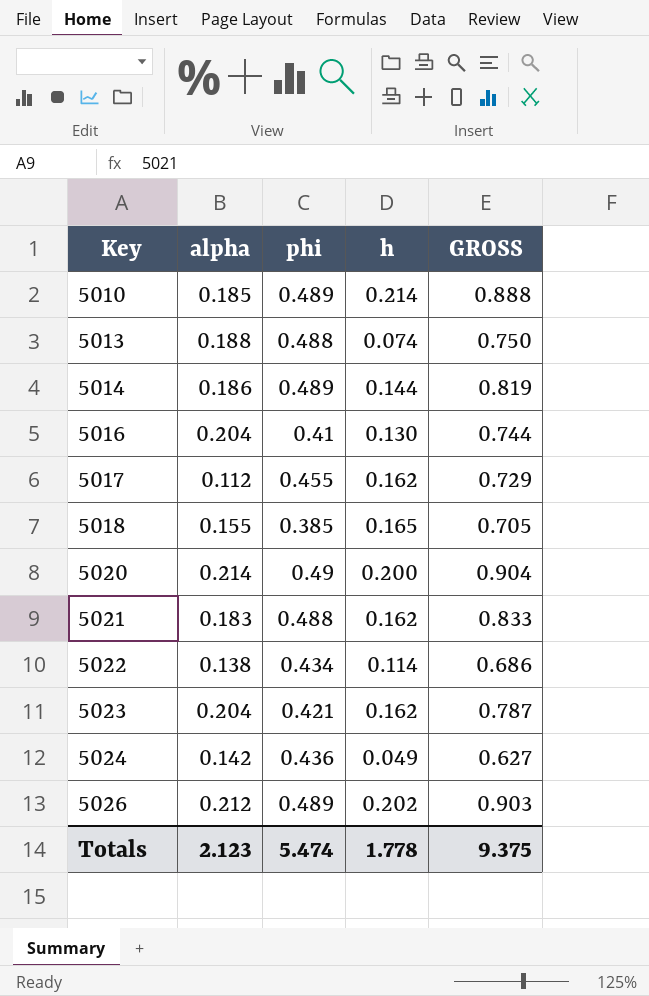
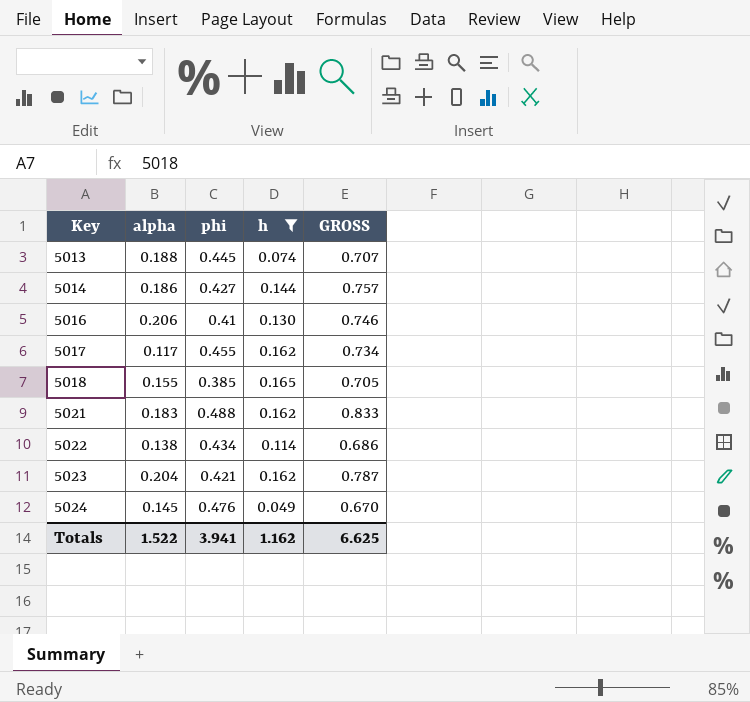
filter: none -> h <= 0.165
5013 | phi: 0.488 -> 0.445
5013 | GROSS: 0.750 -> 0.707
5014 | phi: 0.489 -> 0.427
5014 | GROSS: 0.819 -> 0.757
5016 | alpha: 0.204 -> 0.206
5016 | GROSS: 0.744 -> 0.746
5017 | alpha: 0.112 -> 0.117
5017 | GROSS: 0.729 -> 0.734
5024 | alpha: 0.142 -> 0.145
5024 | phi: 0.436 -> 0.476
5024 | GROSS: 0.627 -> 0.670
Totals | alpha: 2.123 -> 1.522
Totals | phi: 5.474 -> 3.941
Totals | h: 1.778 -> 1.162
Totals | GROSS: 9.375 -> 6.625

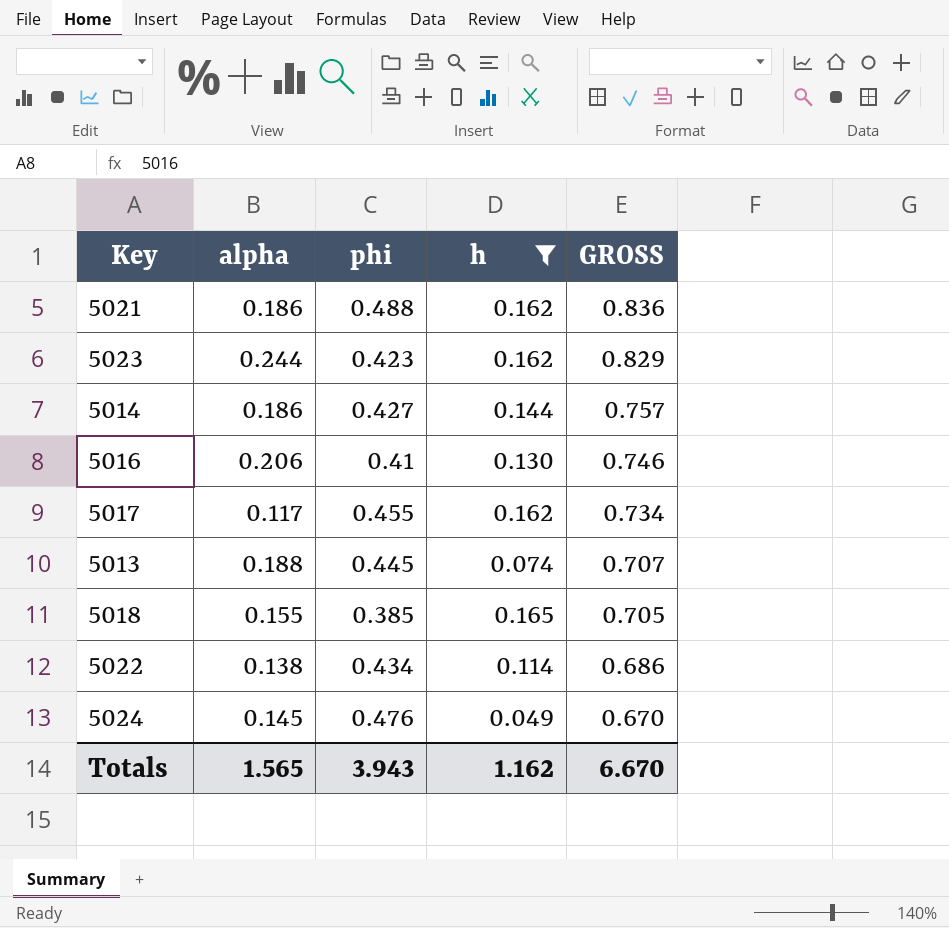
row order: Key ascending -> GROSS descending
5021 | alpha: 0.183 -> 0.186
5021 | GROSS: 0.833 -> 0.836
5023 | alpha: 0.204 -> 0.244
5023 | phi: 0.421 -> 0.423
5023 | GROSS: 0.787 -> 0.829
Totals | alpha: 1.522 -> 1.565
Totals | phi: 3.941 -> 3.943
Totals | GROSS: 6.625 -> 6.670

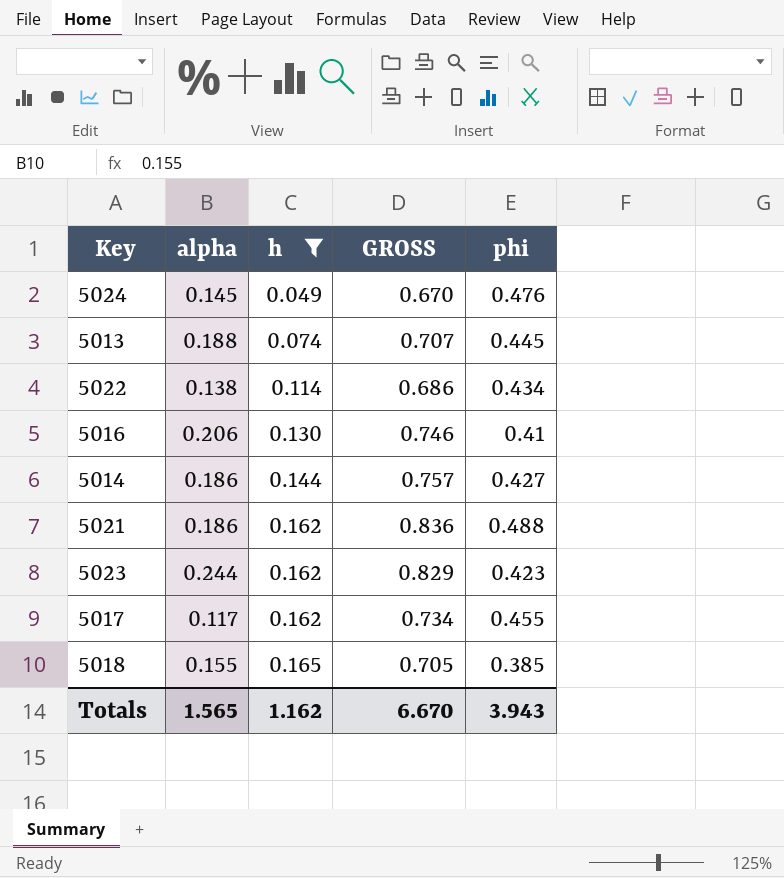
row order: GROSS descending -> h ascending
column phi | position: 3 -> 5

